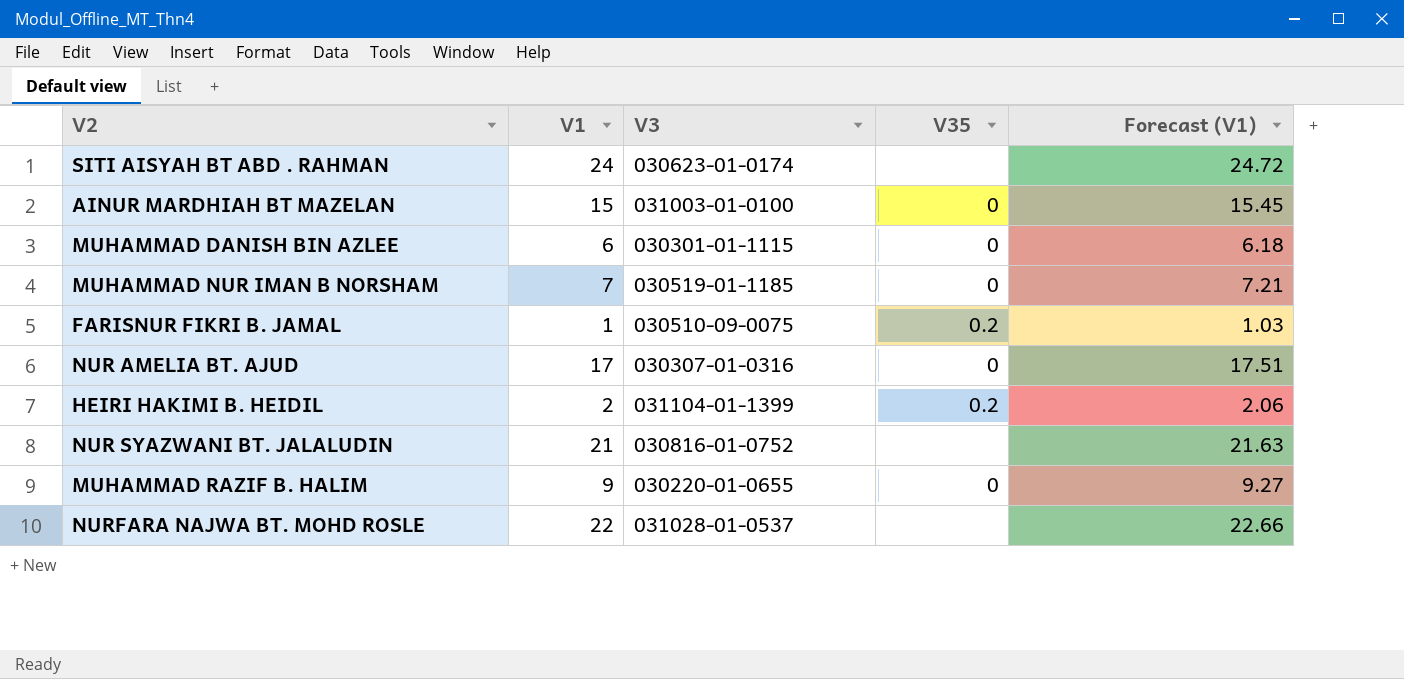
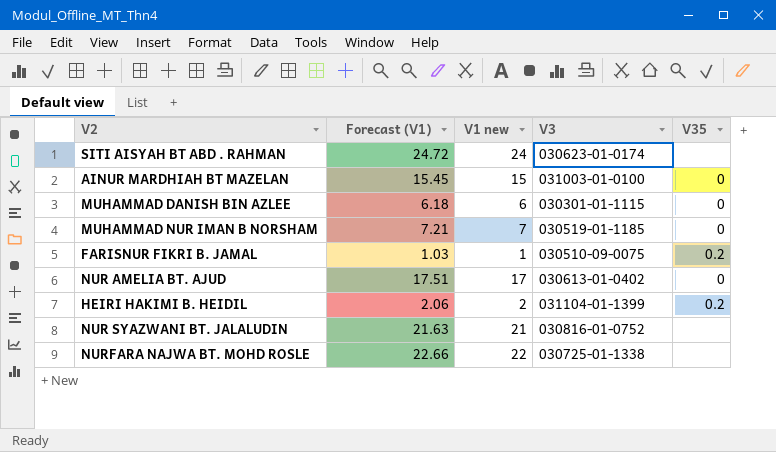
column Forecast (V1) | position: 5 -> 2
column name: V1 -> V1 new
row MUHAMMAD RAZIF B. HALIM: 9 | 030220-01-0655 | 0 | 9.27 -> none
NUR AMELIA BT. AJUD | V3: 030307-01-0316 -> 030613-01-0402
NURFARA NAJWA BT. MOHD ROSLE | V3: 031028-01-0537 -> 030725-01-1338

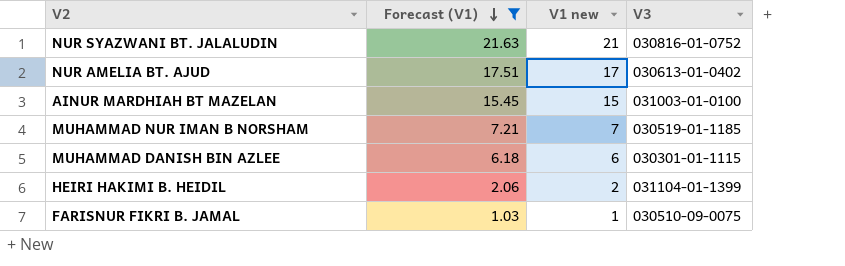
filter: none -> Forecast (V1) <= 21.63
row order: none -> Forecast (V1) descending
column V35 | position: 5 -> none

